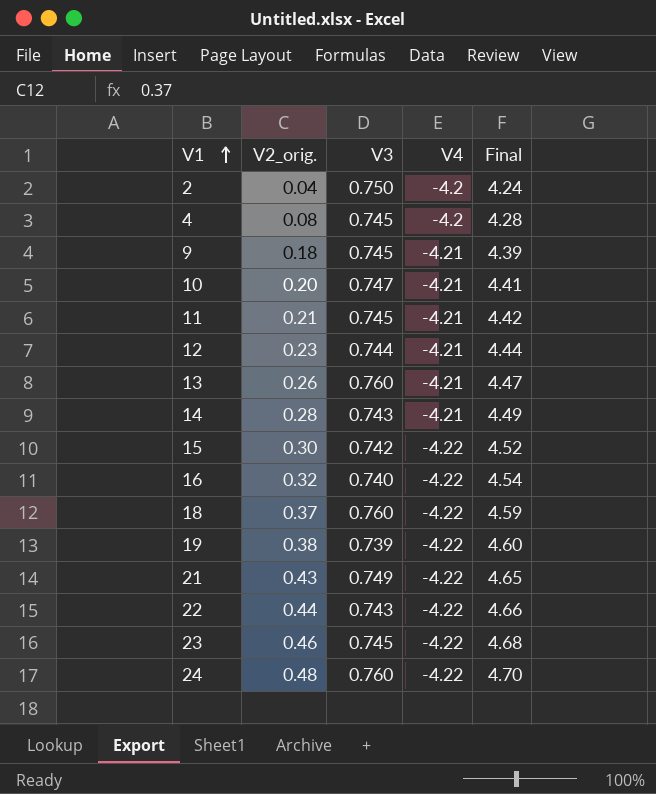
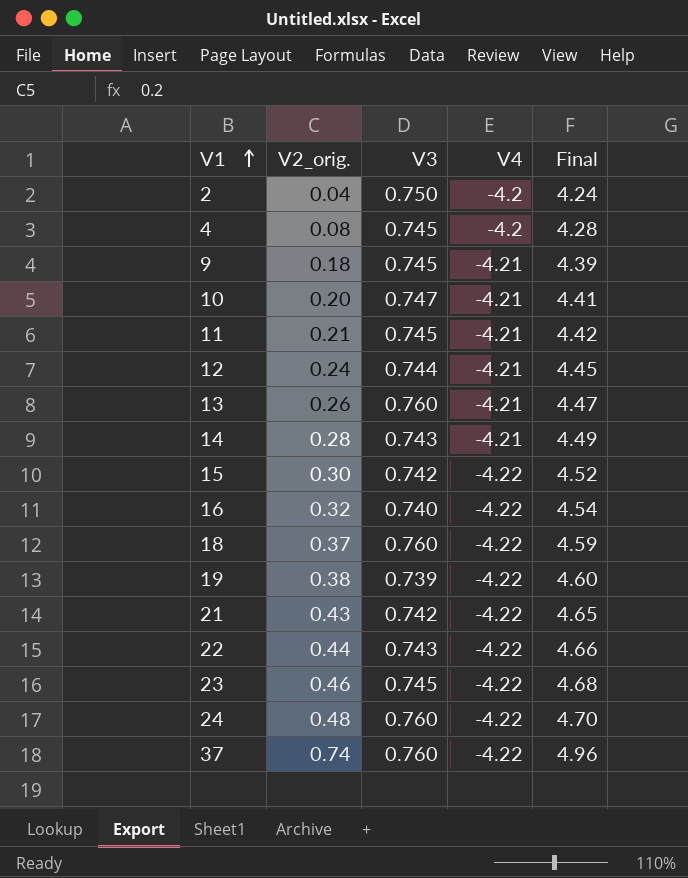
12 | V2_orig.: 0.23 -> 0.24
12 | Final: 4.44 -> 4.45
21 | V3: 0.749 -> 0.742
row 37: none -> 0.74 | 0.760 | -4.22 | 4.96

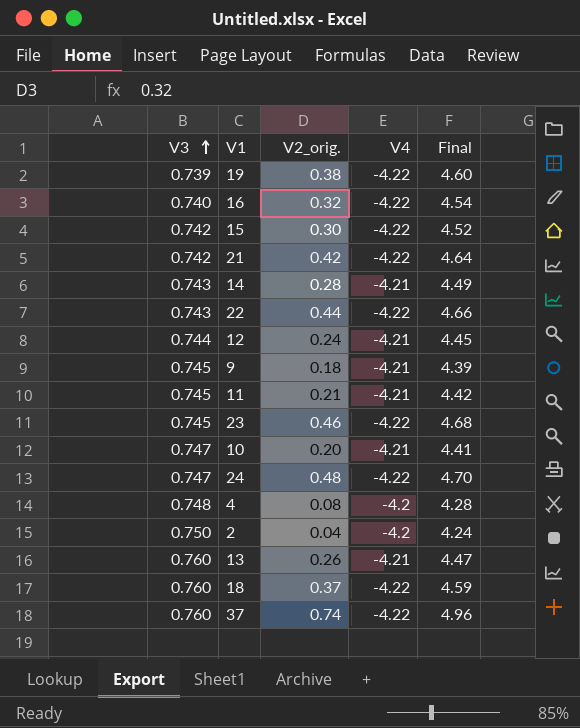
row order: V1 ascending -> V3 ascending
column V3 | position: 3 -> 1
21 | V2_orig.: 0.43 -> 0.42
21 | Final: 4.65 -> 4.64
24 | V3: 0.760 -> 0.747
4 | V3: 0.745 -> 0.748

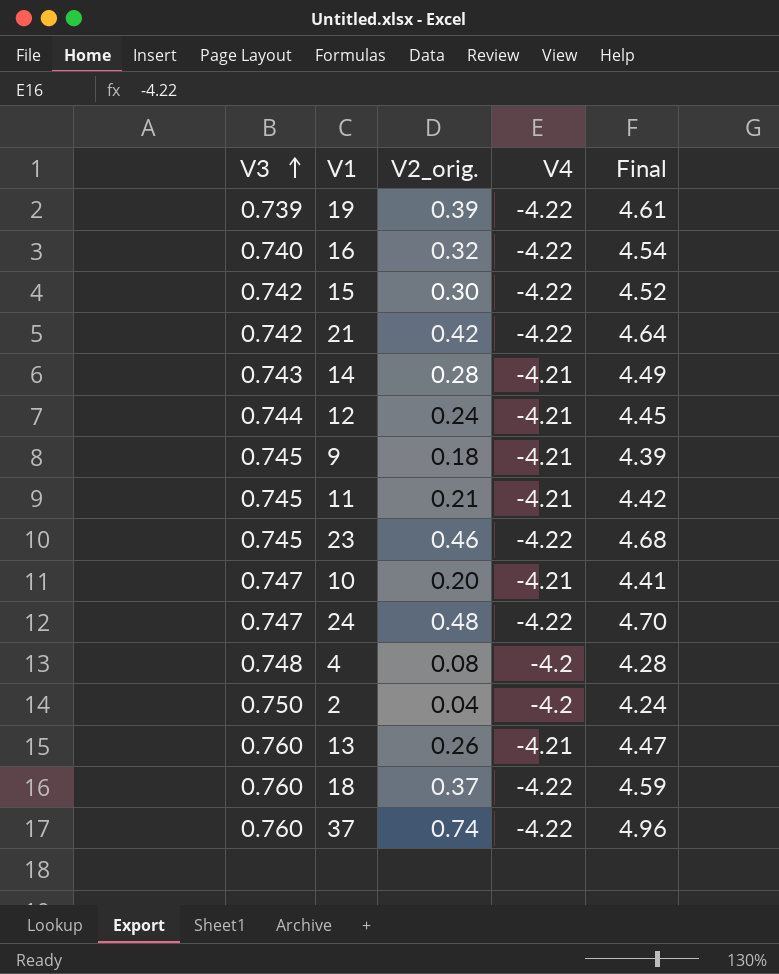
row 22: 0.743 | 0.44 | -4.22 | 4.66 -> none
19 | V2_orig.: 0.38 -> 0.39
19 | Final: 4.60 -> 4.61

